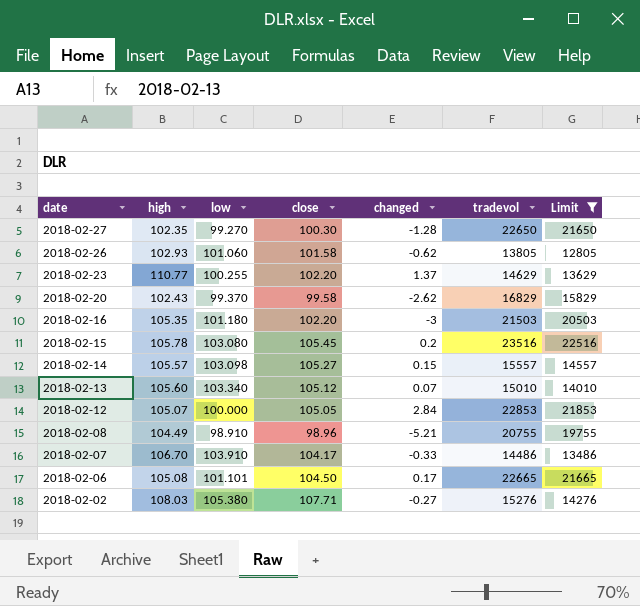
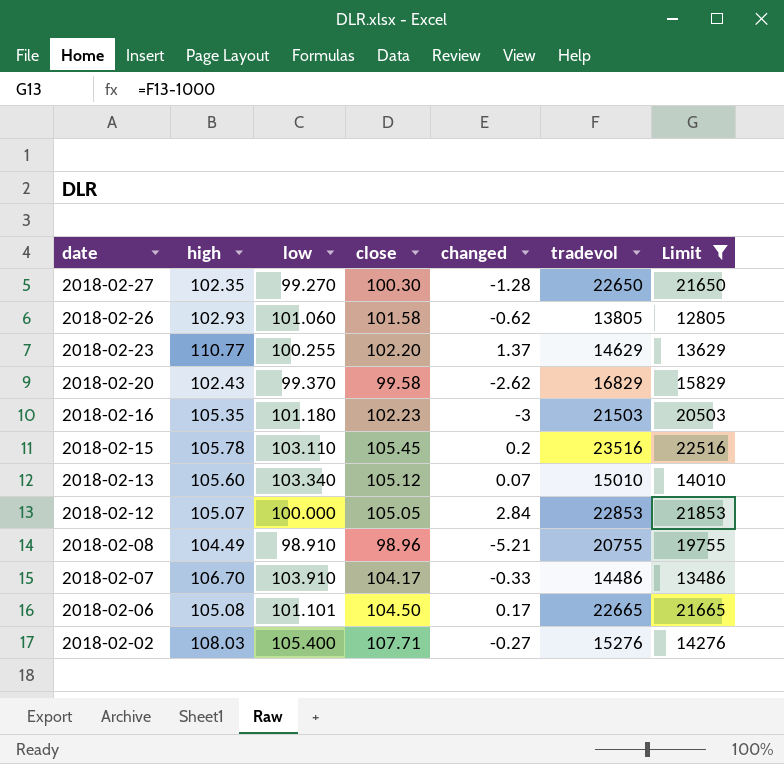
row 2018-02-14: 105.57 | 103.098 | 105.27 | 0.15 | 15557 | 14557 -> none
2018-02-16 | close: 102.20 -> 102.23
2018-02-15 | low: 103.080 -> 103.110
2018-02-02 | low: 105.380 -> 105.400

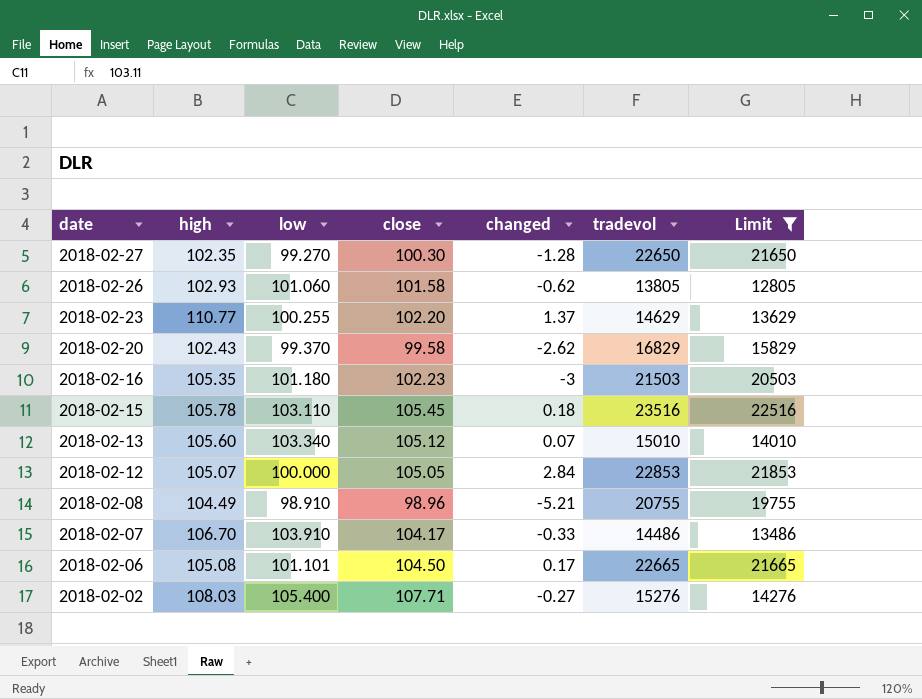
2018-02-15 | changed: 0.2 -> 0.18

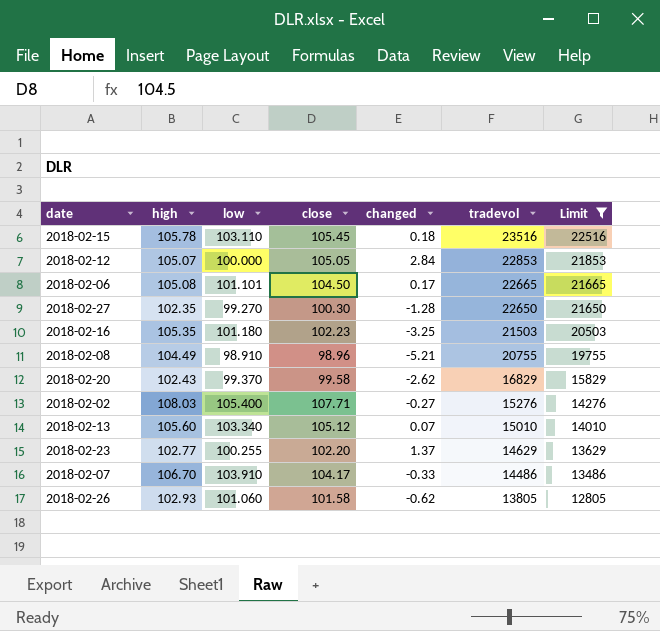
row order: date descending -> tradevol descending
2018-02-16 | changed: -3 -> -3.25
2018-02-23 | high: 110.77 -> 102.77

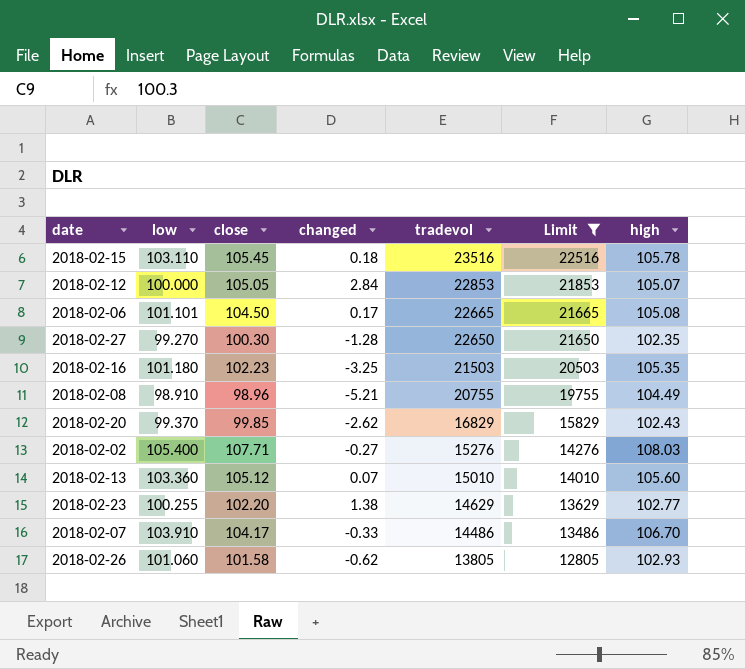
column high | position: 2 -> 7
2018-02-20 | close: 99.58 -> 99.85
2018-02-13 | low: 103.340 -> 103.360
2018-02-23 | changed: 1.37 -> 1.38

